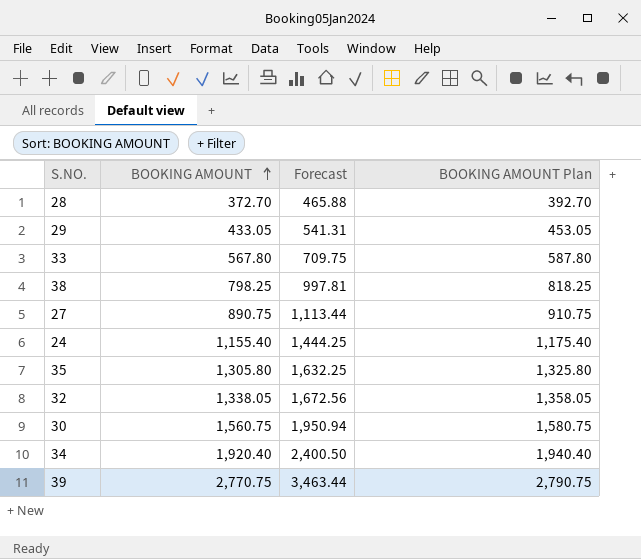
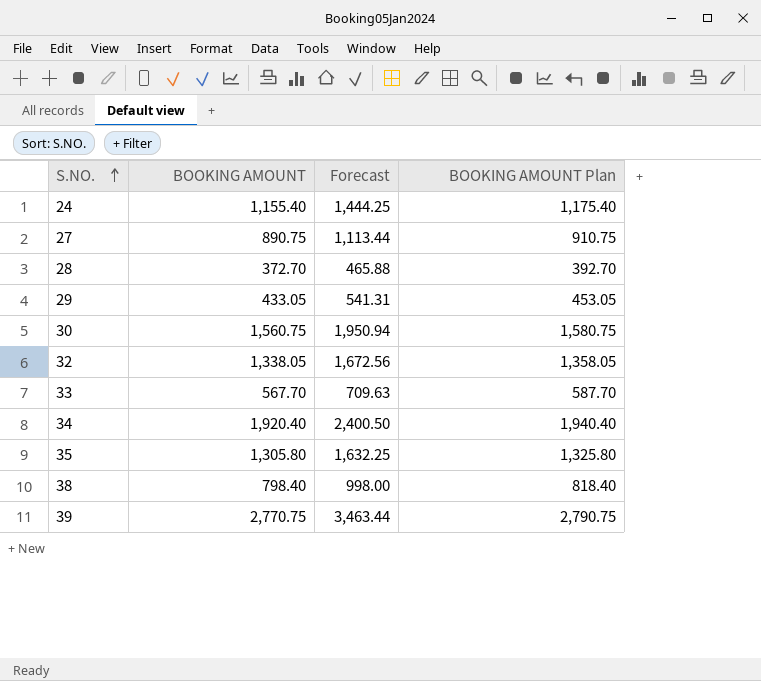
row order: BOOKING AMOUNT ascending -> S.NO. ascending
33 | BOOKING AMOUNT: 567.80 -> 567.70
33 | Forecast: 709.75 -> 709.63
33 | BOOKING AMOUNT Plan: 587.80 -> 587.70
38 | BOOKING AMOUNT: 798.25 -> 798.40
38 | Forecast: 997.81 -> 998.00
38 | BOOKING AMOUNT Plan: 818.25 -> 818.40

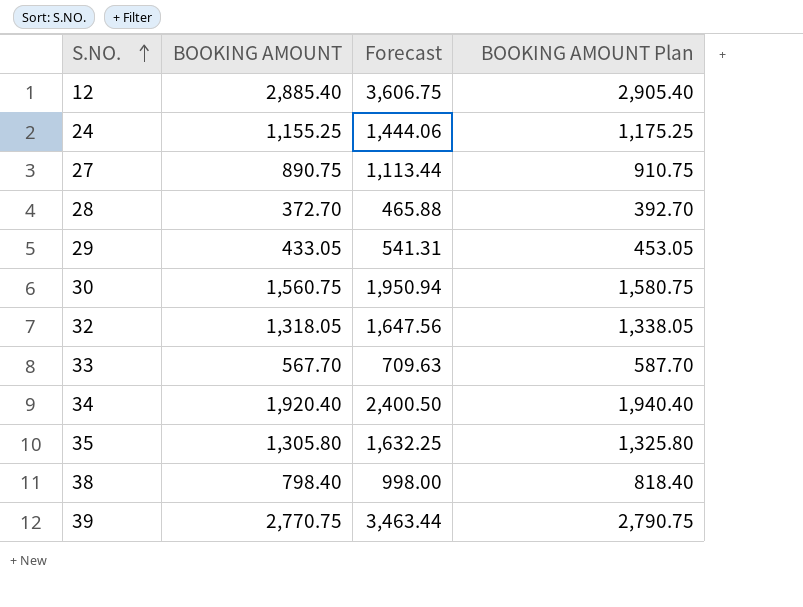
row 12: none -> 2,885.40 | 3,606.75 | 2,905.40
24 | BOOKING AMOUNT: 1,155.40 -> 1,155.25
24 | Forecast: 1,444.25 -> 1,444.06
24 | BOOKING AMOUNT Plan: 1,175.40 -> 1,175.25
32 | BOOKING AMOUNT: 1,338.05 -> 1,318.05
32 | Forecast: 1,672.56 -> 1,647.56
32 | BOOKING AMOUNT Plan: 1,358.05 -> 1,338.05

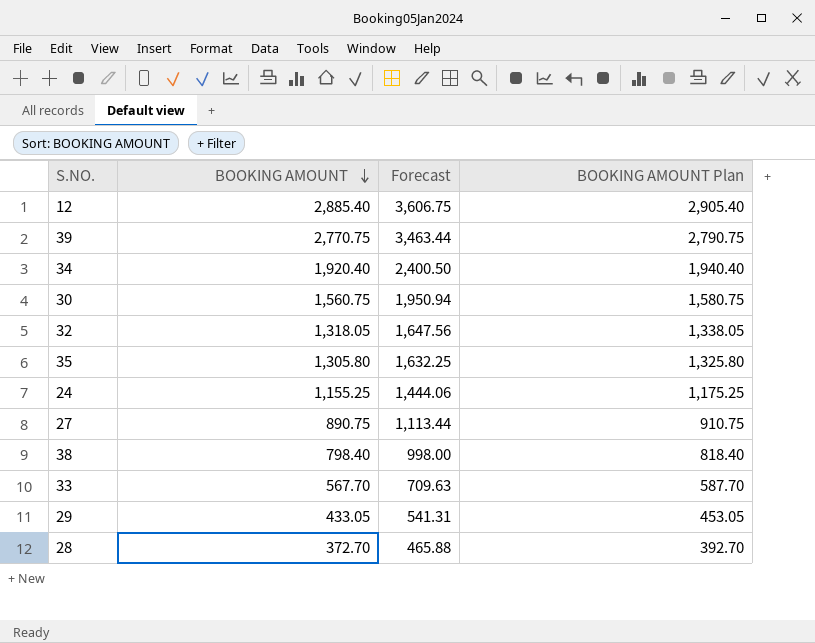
row order: S.NO. ascending -> BOOKING AMOUNT descending

